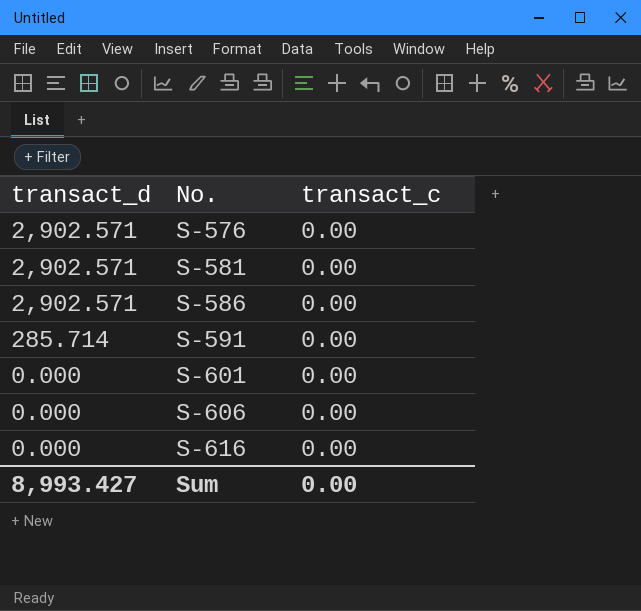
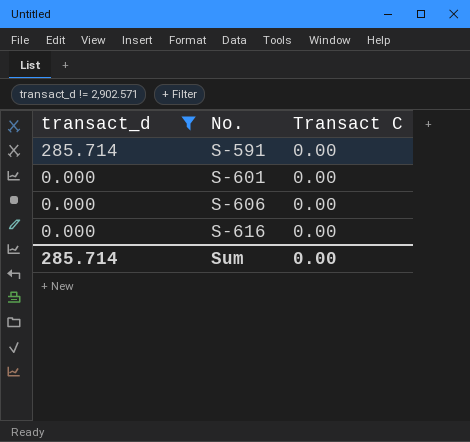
filter: none -> transact_d != 2,902.571
column name: transact_c -> Transact C
Sum | transact_d: 8,993.427 -> 285.714

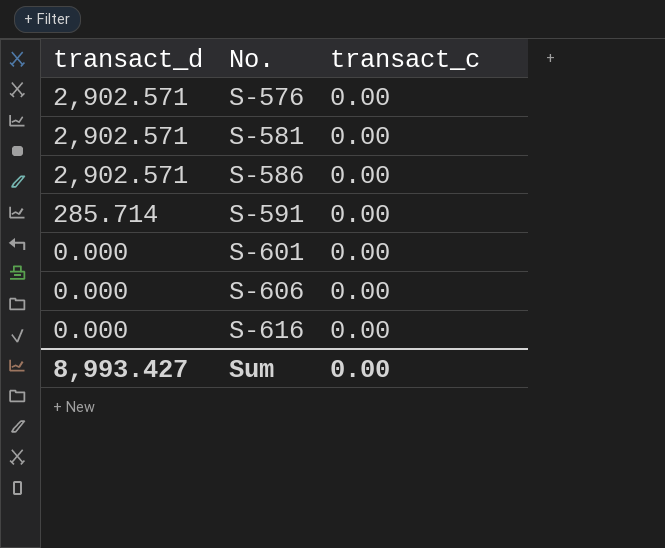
filter: transact_d != 2,902.571 -> none
column name: Transact C -> transact_c
Sum | transact_d: 285.714 -> 8,993.427

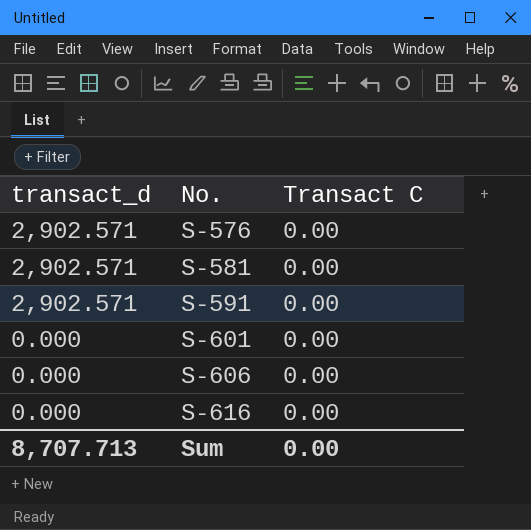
column name: transact_c -> Transact C
row S-586: 2,902.571 | 0.00 -> none
S-591 | transact_d: 285.714 -> 2,902.571
Sum | transact_d: 8,993.427 -> 8,707.713

